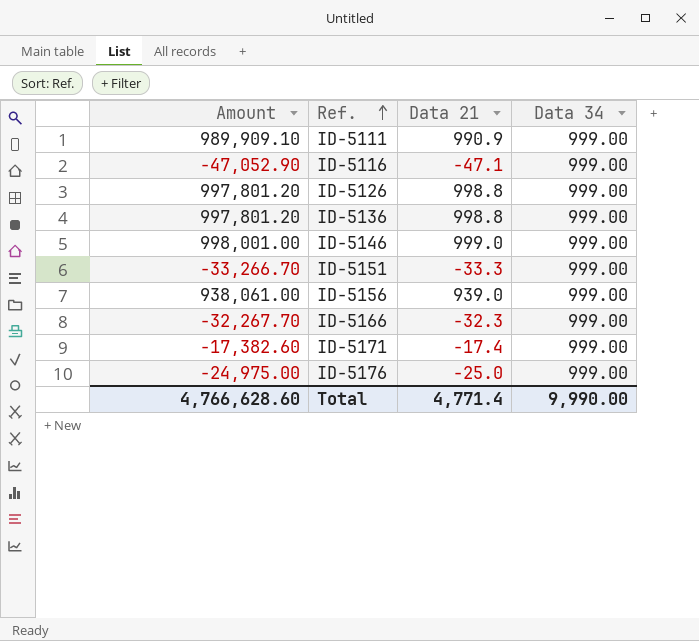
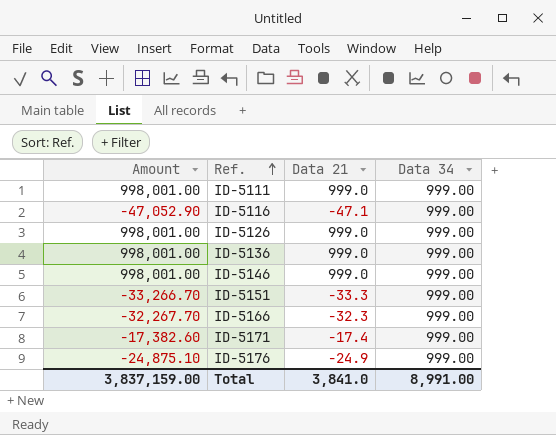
row ID-5156: 938,061.00 | 939.0 | 999.00 -> none
ID-5111 | Amount: 989,909.10 -> 998,001.00
ID-5111 | Data 21: 990.9 -> 999.0
ID-5126 | Amount: 997,801.20 -> 998,001.00
ID-5126 | Data 21: 998.8 -> 999.0
ID-5136 | Amount: 997,801.20 -> 998,001.00
ID-5136 | Data 21: 998.8 -> 999.0
ID-5176 | Amount: -24,975.00 -> -24,875.10
ID-5176 | Data 21: -25.0 -> -24.9
Total | Amount: 4,766,628.60 -> 3,837,159.00
Total | Data 21: 4,771.4 -> 3,841.0
Total | Data 34: 9,990.00 -> 8,991.00

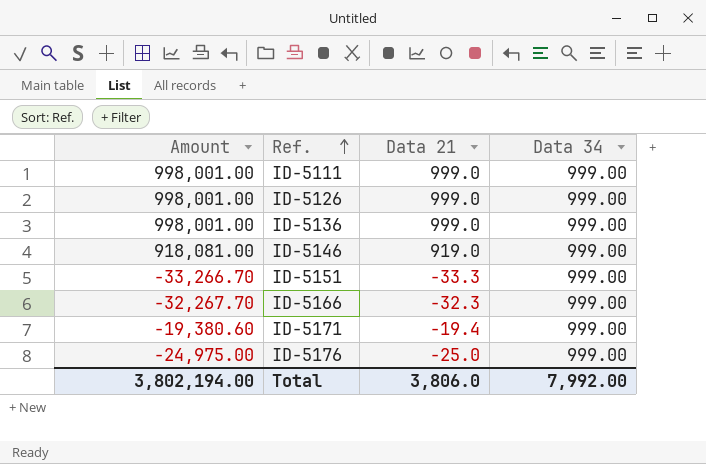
row ID-5116: -47,052.90 | -47.1 | 999.00 -> none
ID-5146 | Amount: 998,001.00 -> 918,081.00
ID-5146 | Data 21: 999.0 -> 919.0
ID-5171 | Amount: -17,382.60 -> -19,380.60
ID-5171 | Data 21: -17.4 -> -19.4
ID-5176 | Amount: -24,875.10 -> -24,975.00
ID-5176 | Data 21: -24.9 -> -25.0
Total | Amount: 3,837,159.00 -> 3,802,194.00
Total | Data 21: 3,841.0 -> 3,806.0
Total | Data 34: 8,991.00 -> 7,992.00

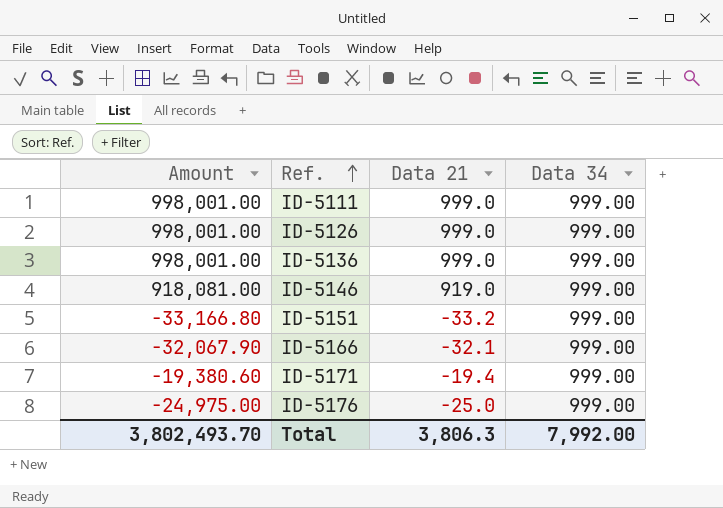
ID-5151 | Amount: -33,266.70 -> -33,166.80
ID-5151 | Data 21: -33.3 -> -33.2
ID-5166 | Amount: -32,267.70 -> -32,067.90
ID-5166 | Data 21: -32.3 -> -32.1
Total | Amount: 3,802,194.00 -> 3,802,493.70
Total | Data 21: 3,806.0 -> 3,806.3

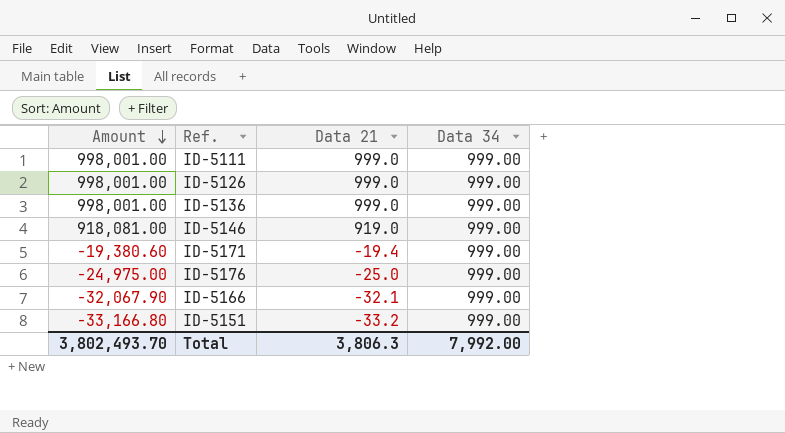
row order: Ref. ascending -> Amount descending

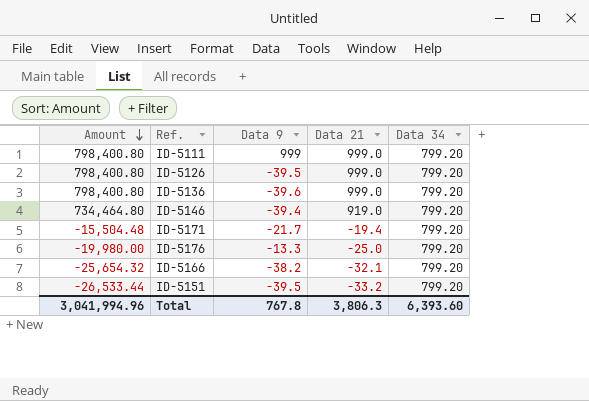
column Data 9 | position: none -> 3
ID-5111 | Amount: 998,001.00 -> 798,400.80
ID-5111 | Data 34: 999.00 -> 799.20
ID-5126 | Amount: 998,001.00 -> 798,400.80
ID-5126 | Data 34: 999.00 -> 799.20
ID-5136 | Amount: 998,001.00 -> 798,400.80
ID-5136 | Data 34: 999.00 -> 799.20
ID-5146 | Amount: 918,081.00 -> 734,464.80
ID-5146 | Data 34: 999.00 -> 799.20
ID-5171 | Amount: -19,380.60 -> -15,504.48
ID-5171 | Data 34: 999.00 -> 799.20
ID-5176 | Amount: -24,975.00 -> -19,980.00
ID-5176 | Data 34: 999.00 -> 799.20
ID-5166 | Amount: -32,067.90 -> -25,654.32
ID-5166 | Data 34: 999.00 -> 799.20
ID-5151 | Amount: -33,166.80 -> -26,533.44
ID-5151 | Data 34: 999.00 -> 799.20
Total | Amount: 3,802,493.70 -> 3,041,994.96
Total | Data 34: 7,992.00 -> 6,393.60

